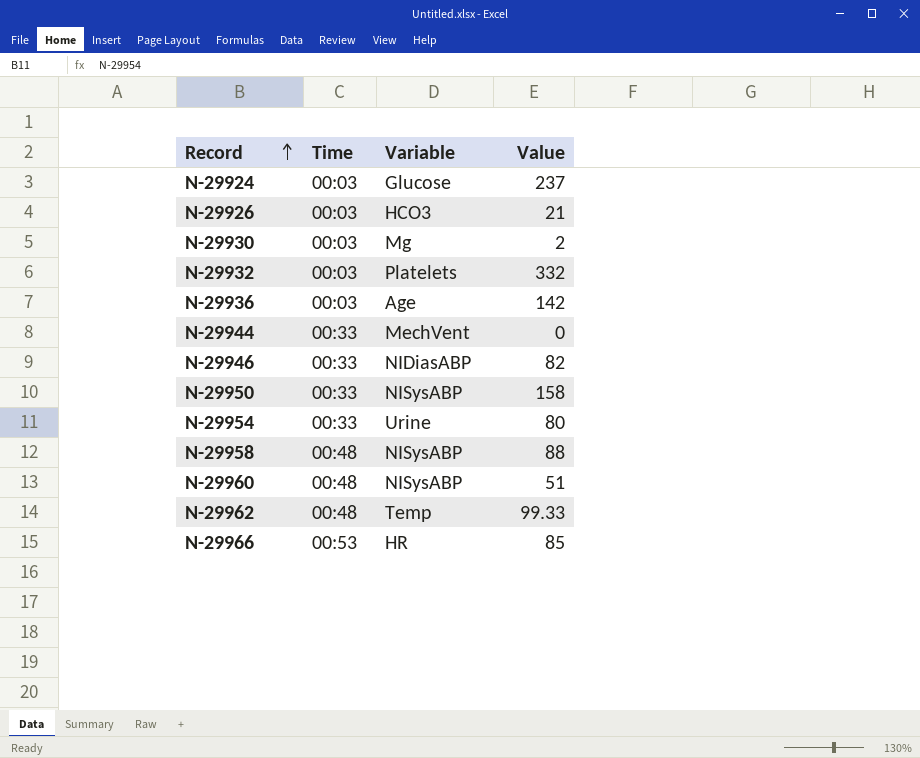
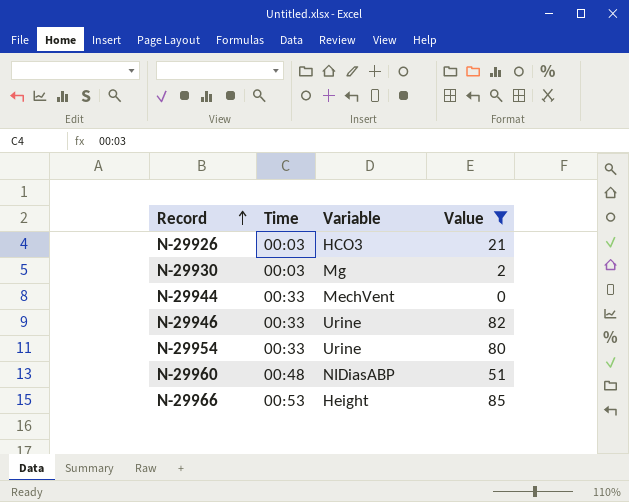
filter: none -> Value <= 85
N-29946 | Variable: NIDiasABP -> Urine
N-29960 | Variable: NISysABP -> NIDiasABP
N-29966 | Variable: HR -> Height

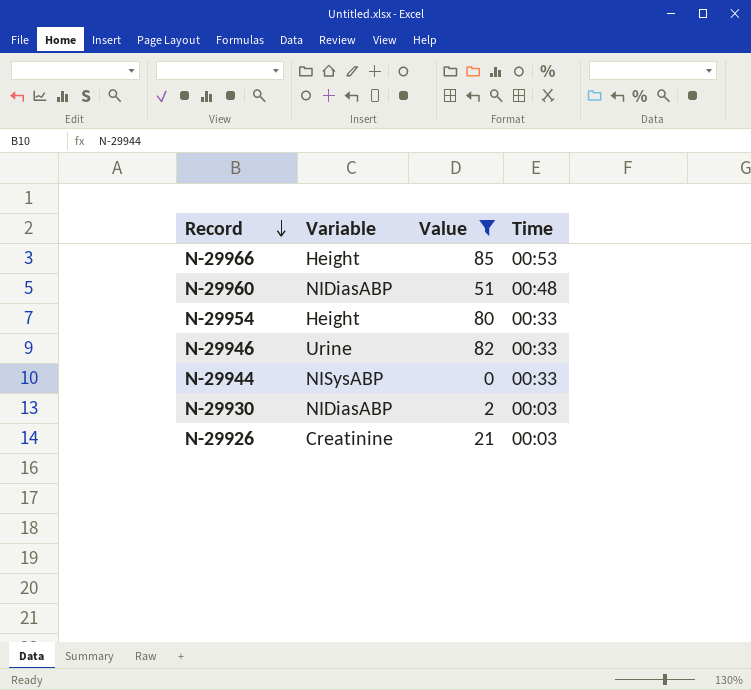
row order: Record ascending -> Record descending
column Time | position: 2 -> 4
N-29954 | Variable: Urine -> Height
N-29944 | Variable: MechVent -> NISysABP
N-29930 | Variable: Mg -> NIDiasABP
N-29926 | Variable: HCO3 -> Creatinine

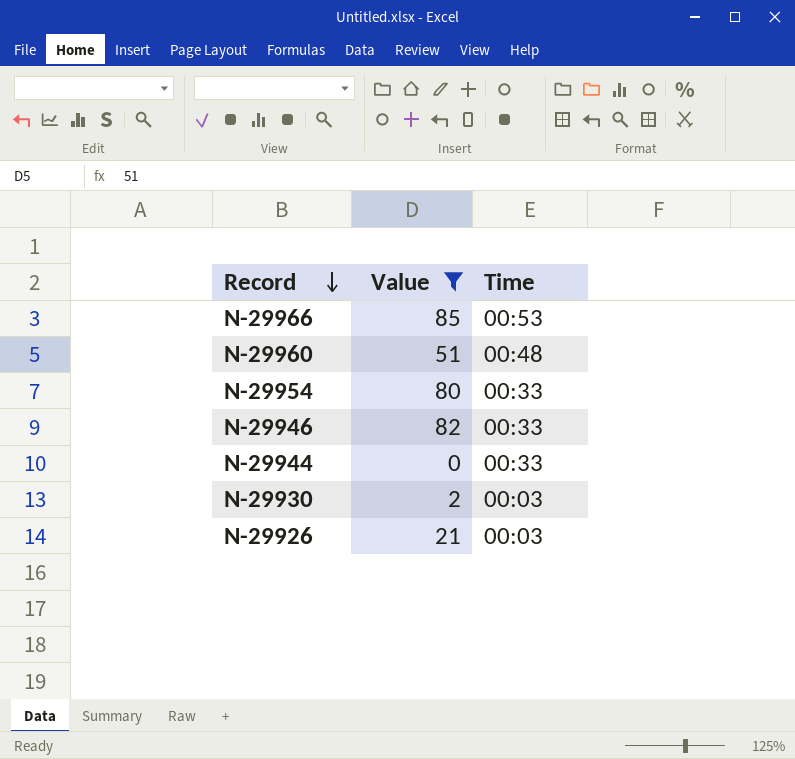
column Variable | position: 2 -> none

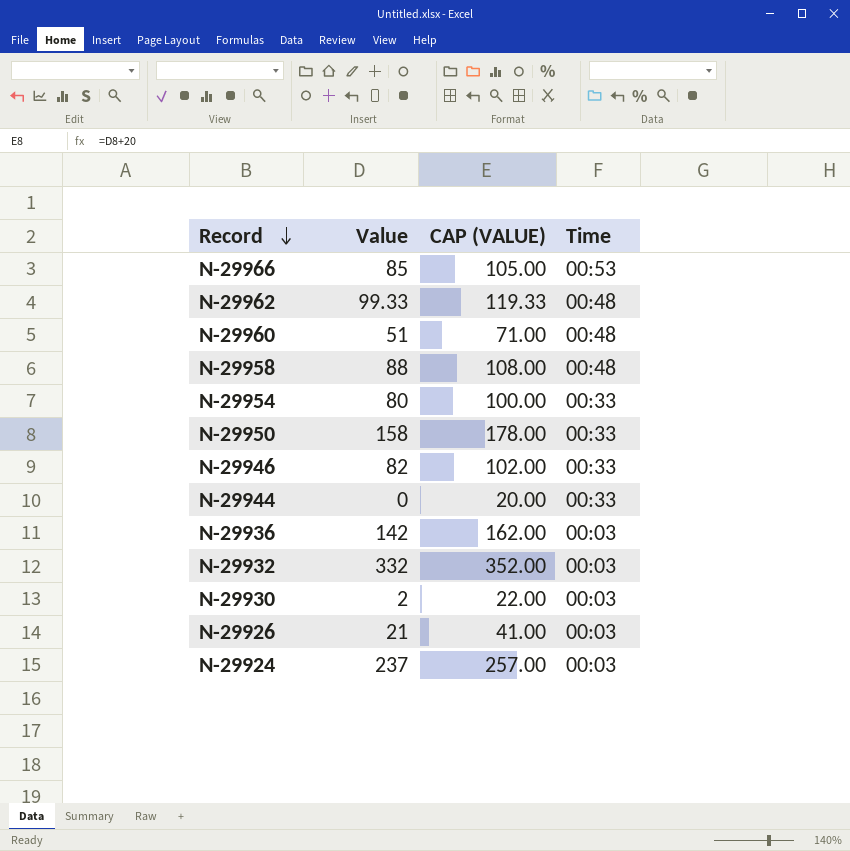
filter: Value <= 85 -> none
column CAP (VALUE) | formula: none -> [Value] + 20

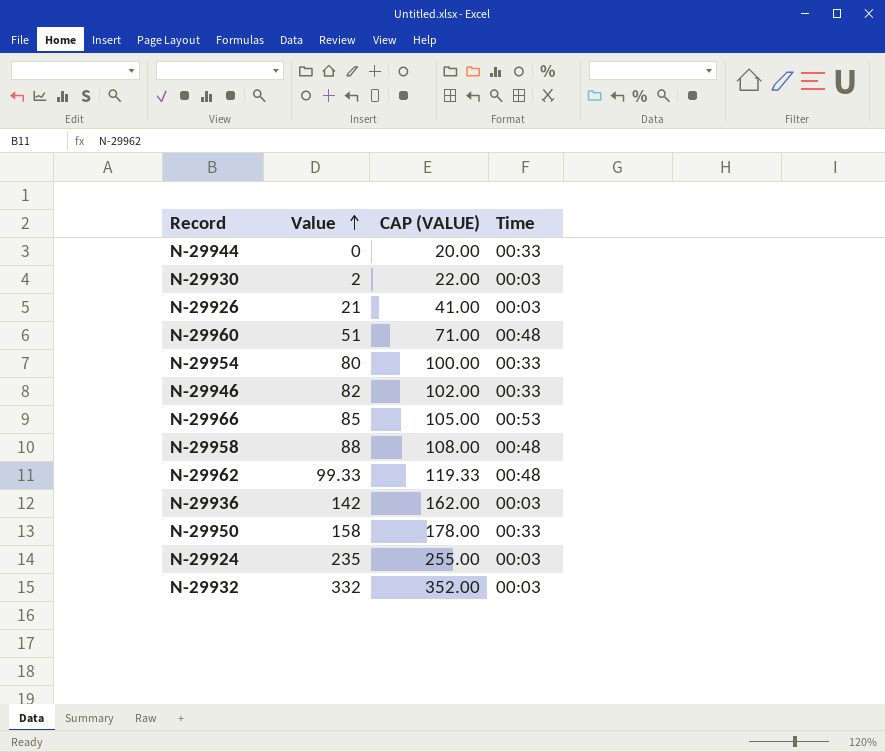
row order: Record descending -> Value ascending
N-29924 | Value: 237 -> 235
N-29924 | CAP (VALUE): 257.00 -> 255.00

